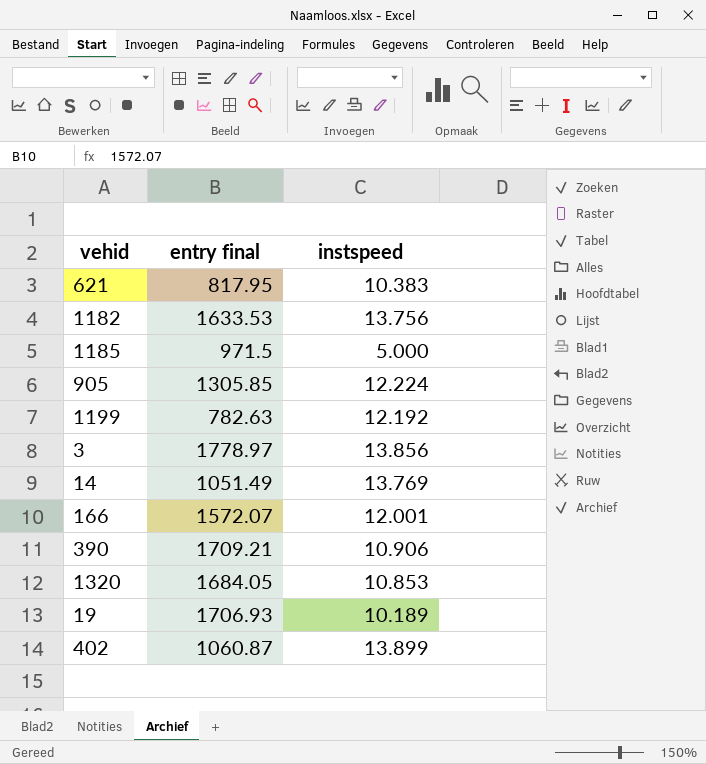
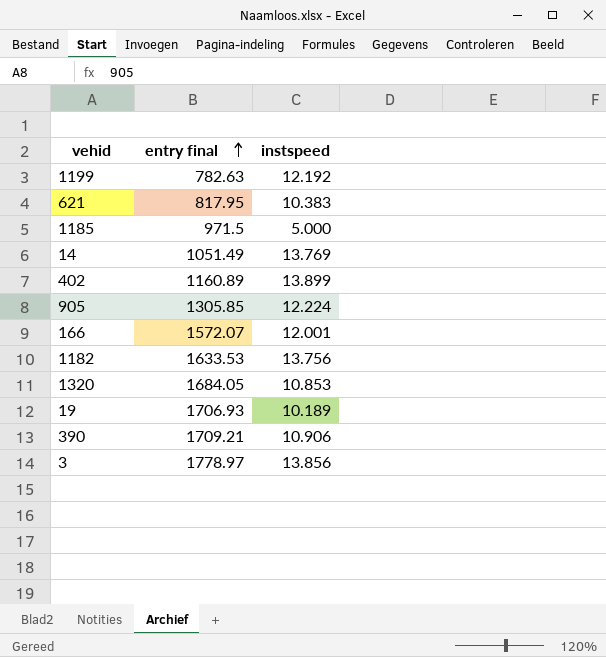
row order: none -> entry final ascending
402 | entry final: 1060.87 -> 1160.89

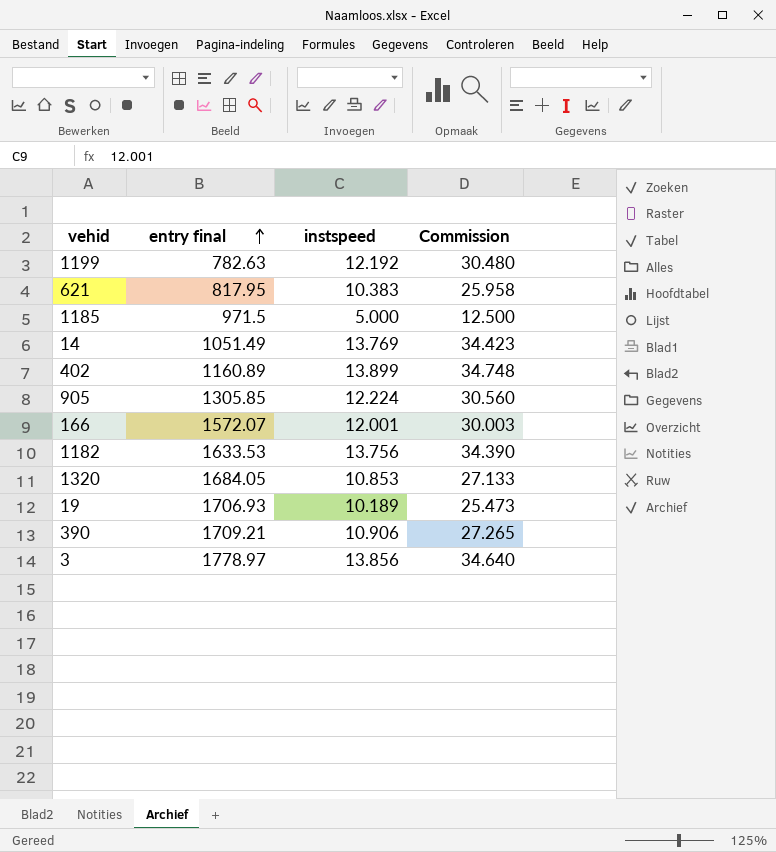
column Commission | formula: none -> [instspeed] * 2.5

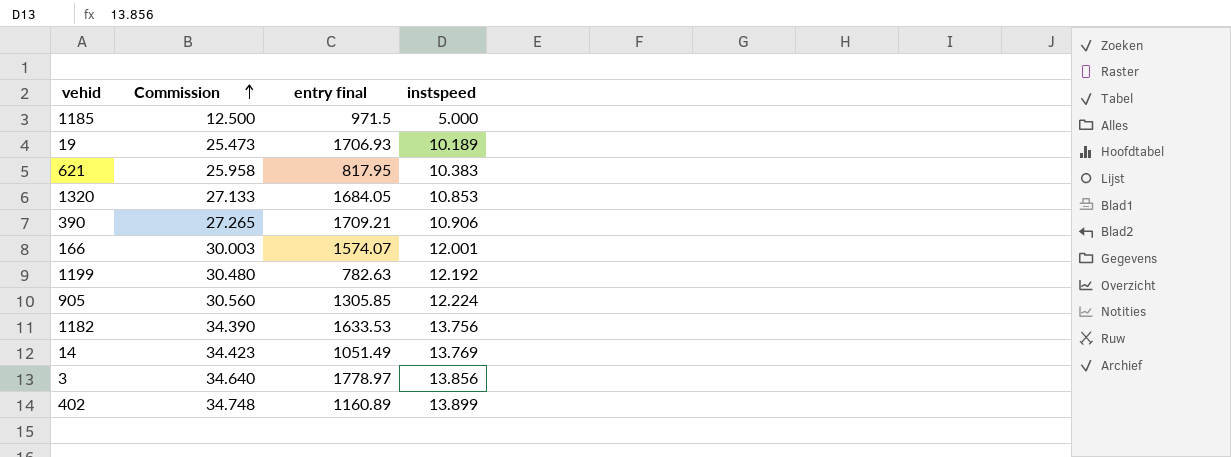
row order: entry final ascending -> Commission ascending
column Commission | position: 4 -> 2
166 | entry final: 1572.07 -> 1574.07

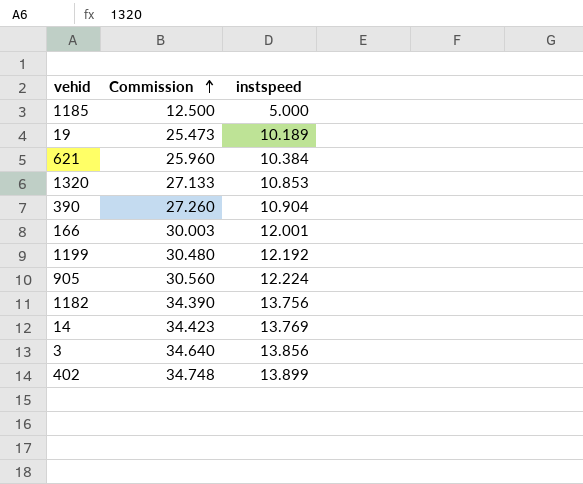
column entry final | position: 3 -> none
621 | Commission: 25.958 -> 25.960
621 | instspeed: 10.383 -> 10.384
390 | Commission: 27.265 -> 27.260
390 | instspeed: 10.906 -> 10.904

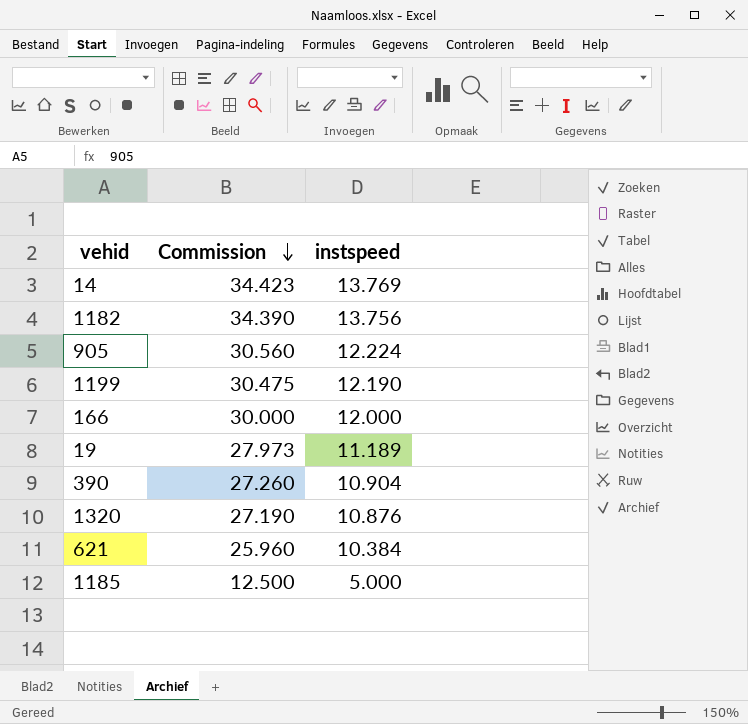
row order: Commission ascending -> Commission descending
row 3: 34.640 | 13.856 -> none
row 402: 34.748 | 13.899 -> none
1199 | Commission: 30.480 -> 30.475
1199 | instspeed: 12.192 -> 12.190
166 | Commission: 30.003 -> 30.000
166 | instspeed: 12.001 -> 12.000
19 | Commission: 25.473 -> 27.973
19 | instspeed: 10.189 -> 11.189
1320 | Commission: 27.133 -> 27.190
1320 | instspeed: 10.853 -> 10.876

